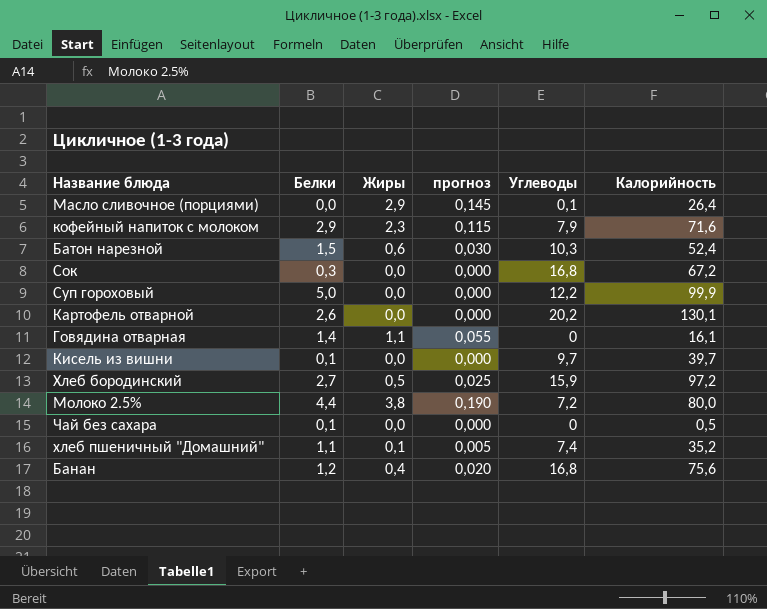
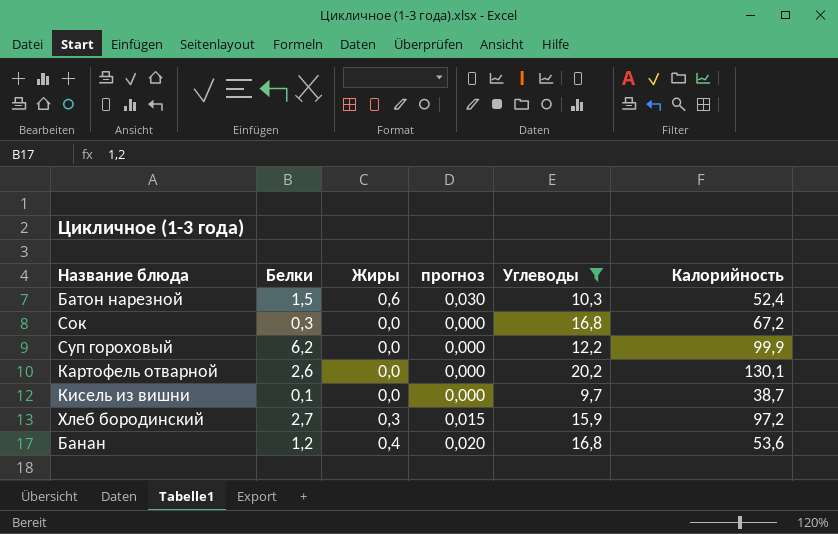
filter: none -> Углеводы >= 9,7
Суп гороховый | Белки: 5,0 -> 6,2
Кисель из вишни | Калорийность: 39,7 -> 38,7
Хлеб бородинский | Жиры: 0,5 -> 0,3
Хлеб бородинский | прогноз: 0,025 -> 0,015
Банан | Калорийность: 75,6 -> 53,6

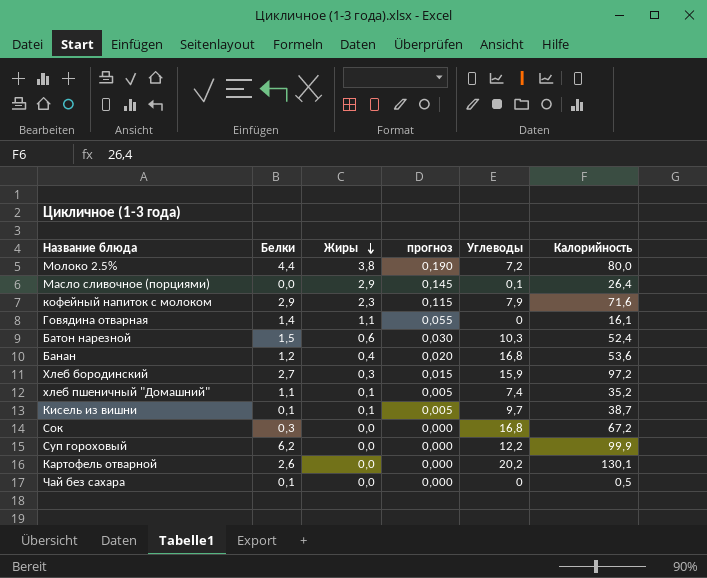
filter: Углеводы >= 9,7 -> none
row order: none -> Жиры descending
Кисель из вишни | Жиры: 0,0 -> 0,1
Кисель из вишни | прогноз: 0,000 -> 0,005

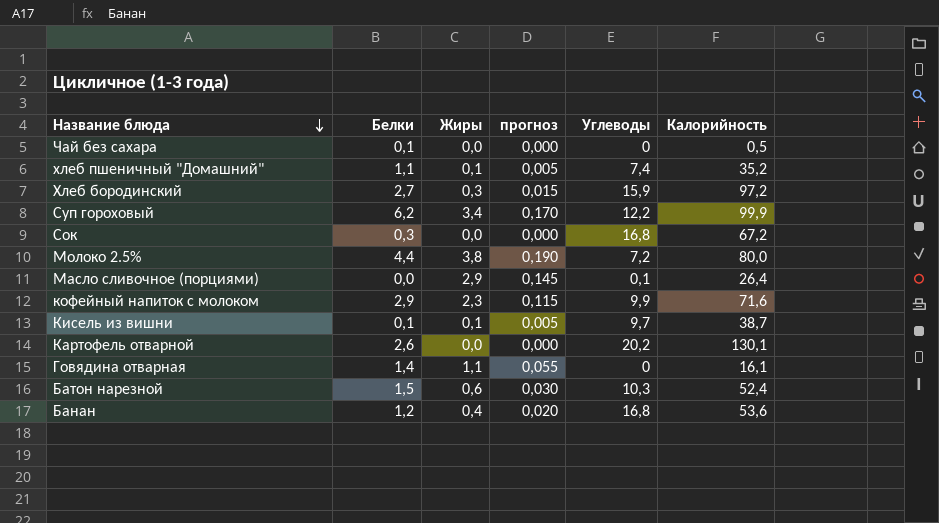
row order: Жиры descending -> Название блюда descending
Суп гороховый | Жиры: 0,0 -> 3,4
Суп гороховый | прогноз: 0,000 -> 0,170
кофейный напиток с молоком | Углеводы: 7,9 -> 9,9

